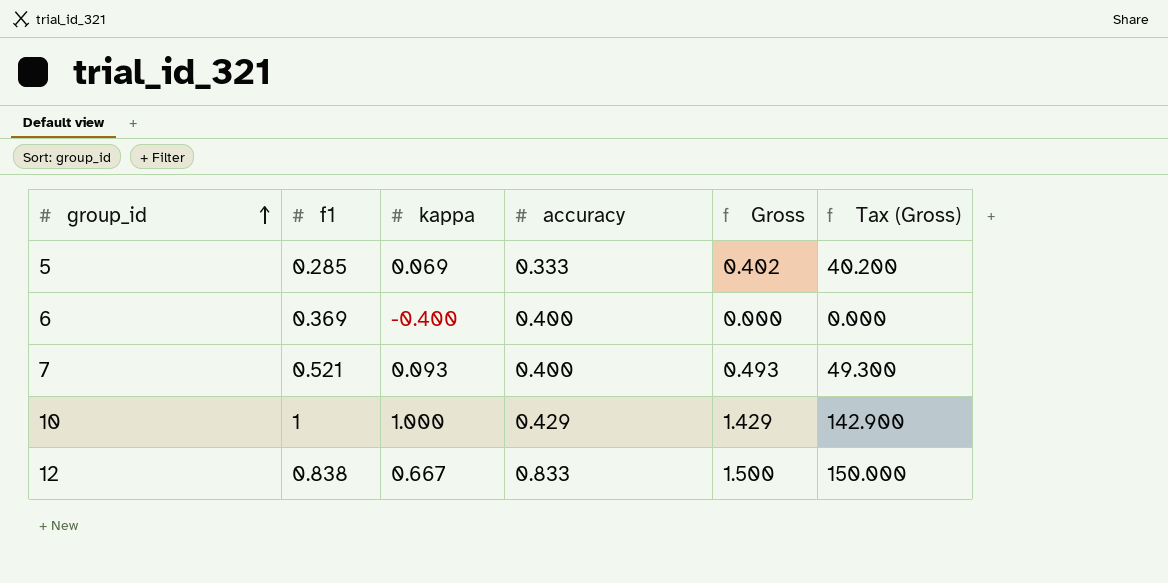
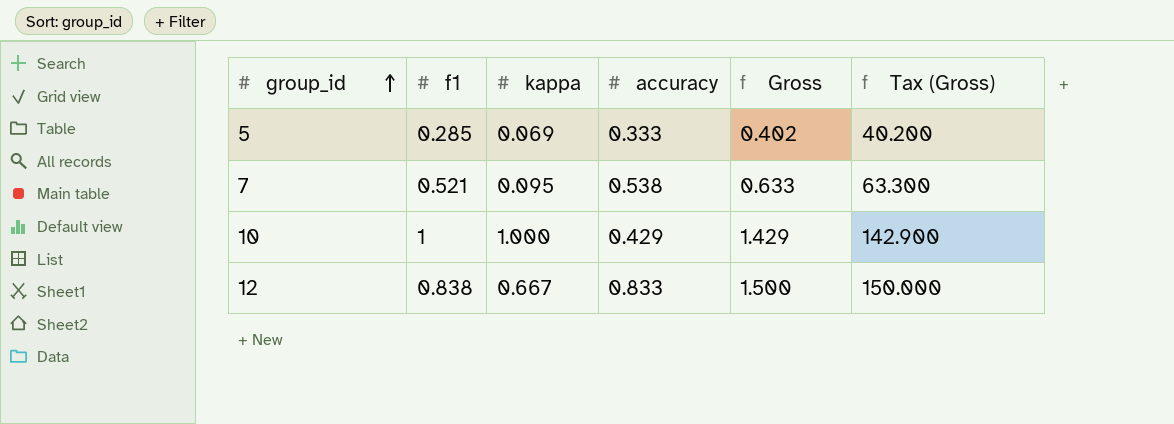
row 6: 0.369 | -0.400 | 0.400 | 0.000 | 0.000 -> none
7 | kappa: 0.093 -> 0.095
7 | accuracy: 0.400 -> 0.538
7 | Gross: 0.493 -> 0.633
7 | Tax (Gross): 49.300 -> 63.300

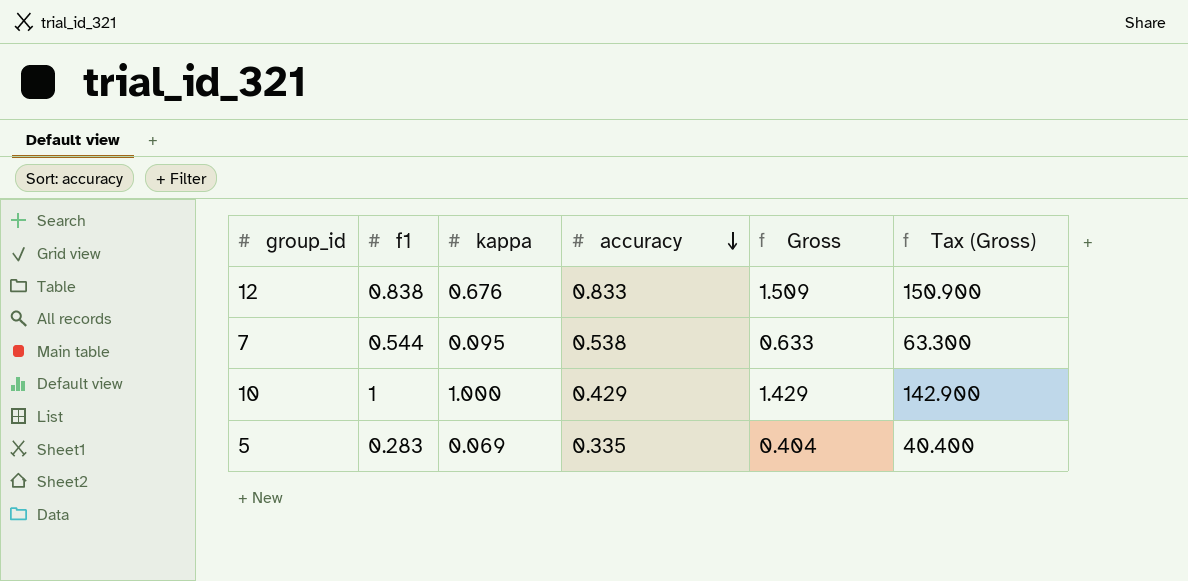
row order: group_id ascending -> accuracy descending
12 | kappa: 0.667 -> 0.676
12 | Gross: 1.500 -> 1.509
12 | Tax (Gross): 150.000 -> 150.900
7 | f1: 0.521 -> 0.544
5 | f1: 0.285 -> 0.283
5 | accuracy: 0.333 -> 0.335
5 | Gross: 0.402 -> 0.404
5 | Tax (Gross): 40.200 -> 40.400

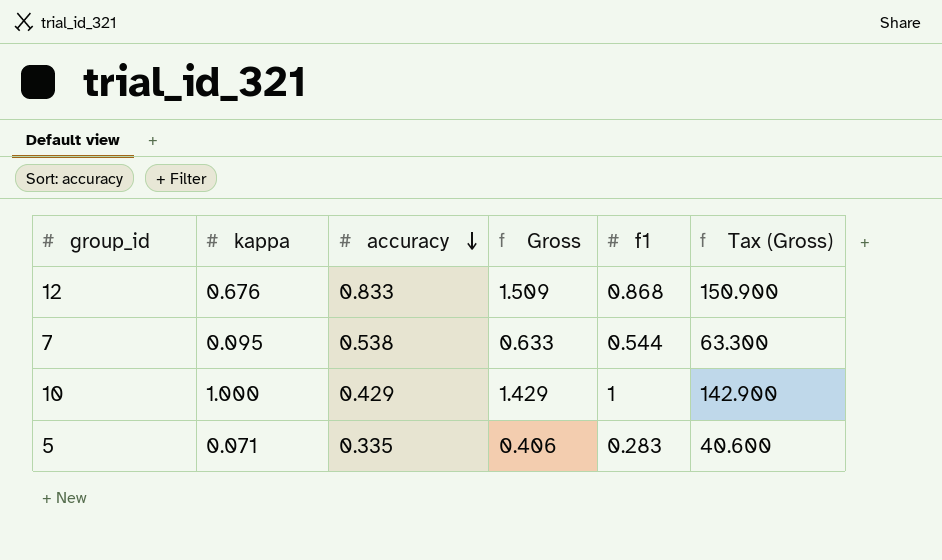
column f1 | position: 2 -> 5
12 | f1: 0.838 -> 0.868
5 | kappa: 0.069 -> 0.071
5 | Gross: 0.404 -> 0.406
5 | Tax (Gross): 40.400 -> 40.600

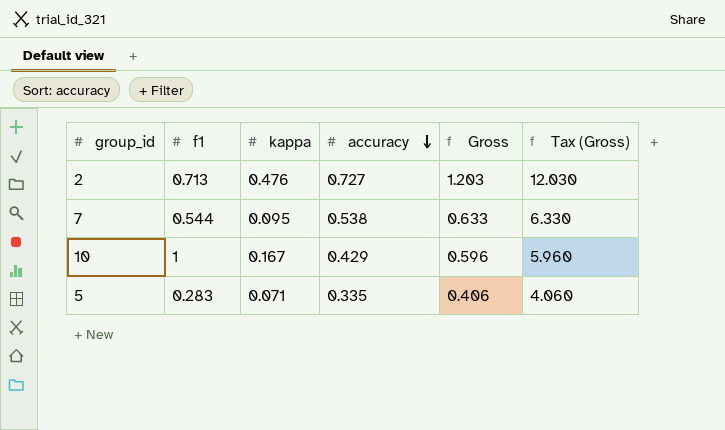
column f1 | position: 5 -> 2
column Tax (Gross) | formula: [Gross] * 100 -> [Gross] * 10
row 12: 0.676 | 0.833 | 1.509 | 0.868 | 150.900 -> none
row 2: none -> 0.713 | 0.476 | 0.727 | 1.203 | 12.030
10 | kappa: 1.000 -> 0.167
10 | Gross: 1.429 -> 0.596

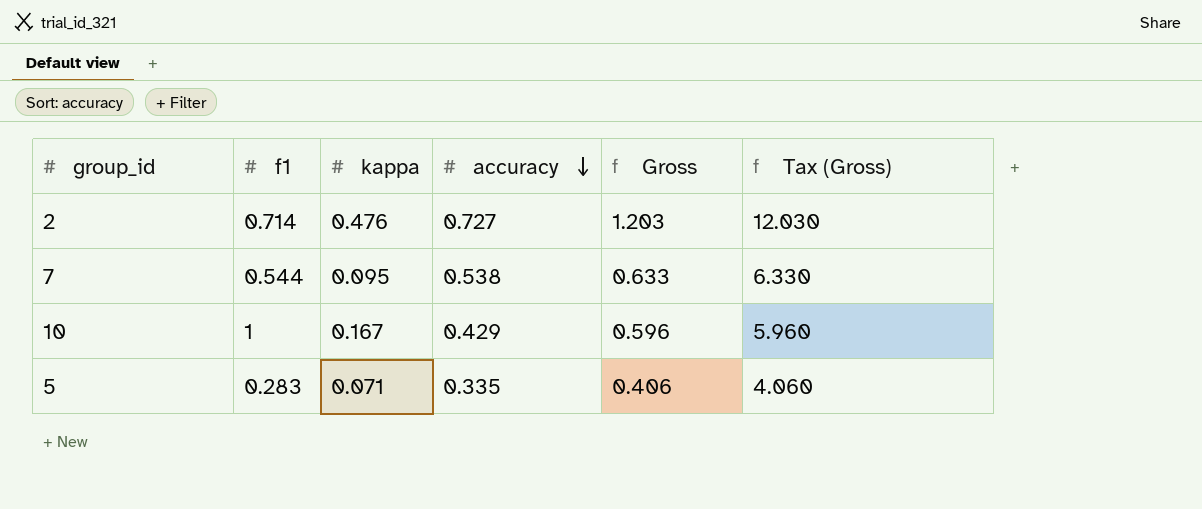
2 | f1: 0.713 -> 0.714

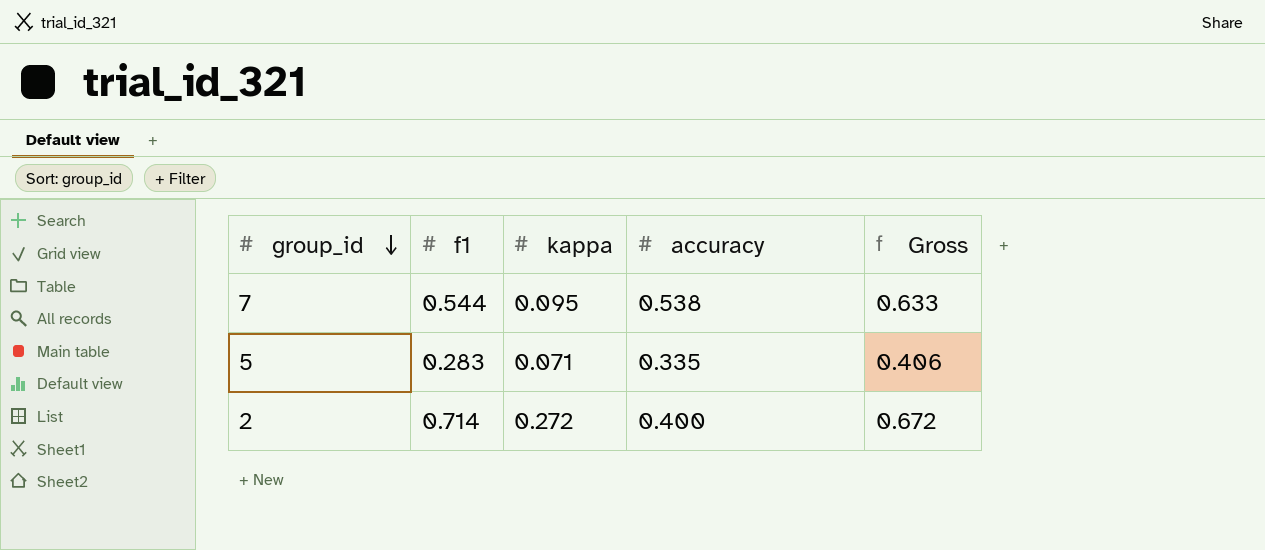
row order: accuracy descending -> group_id descending
column Tax (Gross) | formula: [Gross] * 10 -> none
row 10: 1 | 0.167 | 0.429 | 0.596 | 5.960 -> none
2 | kappa: 0.476 -> 0.272
2 | accuracy: 0.727 -> 0.400
2 | Gross: 1.203 -> 0.672

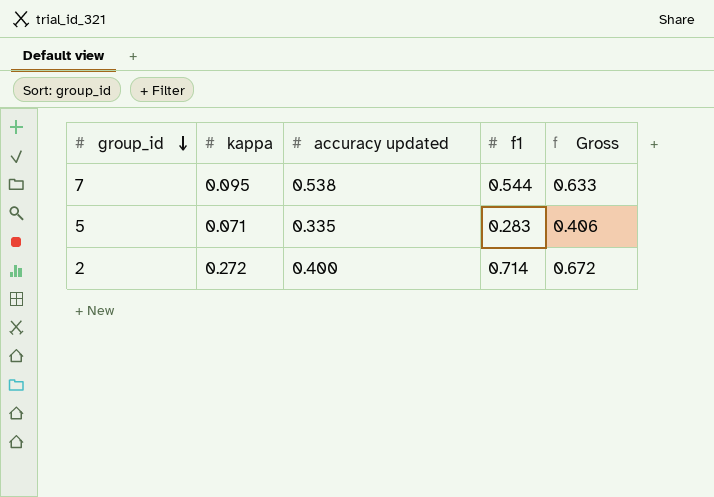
column name: accuracy -> accuracy updated
column f1 | position: 2 -> 4

